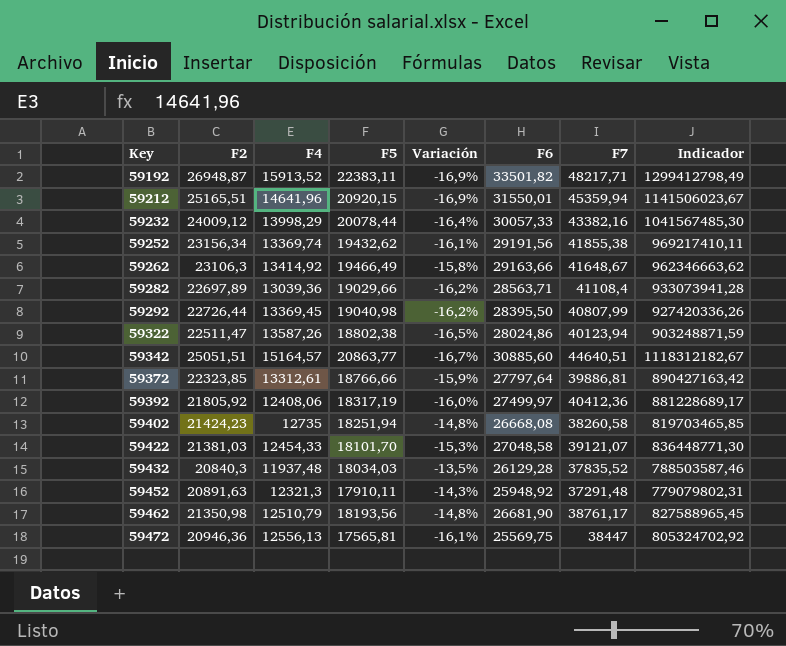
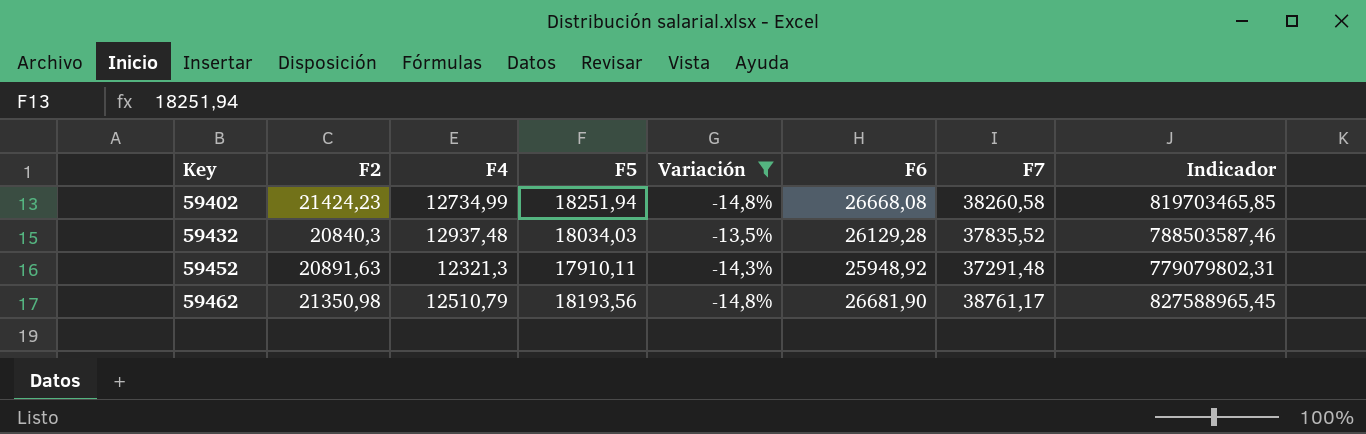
filter: none -> Variación >= -14,8%
59402 | F4: 12735 -> 12734,99
59432 | F4: 11937,48 -> 12937,48

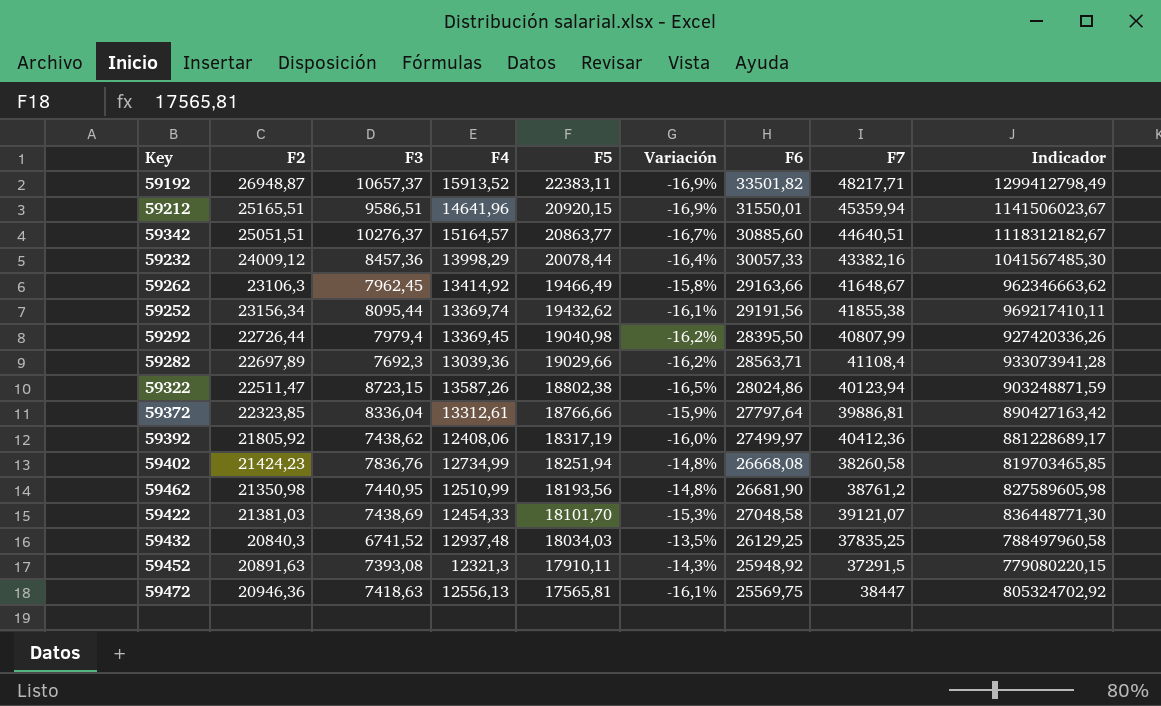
filter: Variación >= -14,8% -> none
row order: Key ascending -> F5 descending
column F3 | position: none -> 3
59462 | F4: 12510,79 -> 12510,99
59462 | F7: 38761,17 -> 38761,2
59462 | Indicador: 827588965,45 -> 827589605,98
59432 | F6: 26129,28 -> 26129,25
59432 | F7: 37835,52 -> 37835,25
59432 | Indicador: 788503587,46 -> 788497960,58
59452 | F7: 37291,48 -> 37291,5
59452 | Indicador: 779079802,31 -> 779080220,15

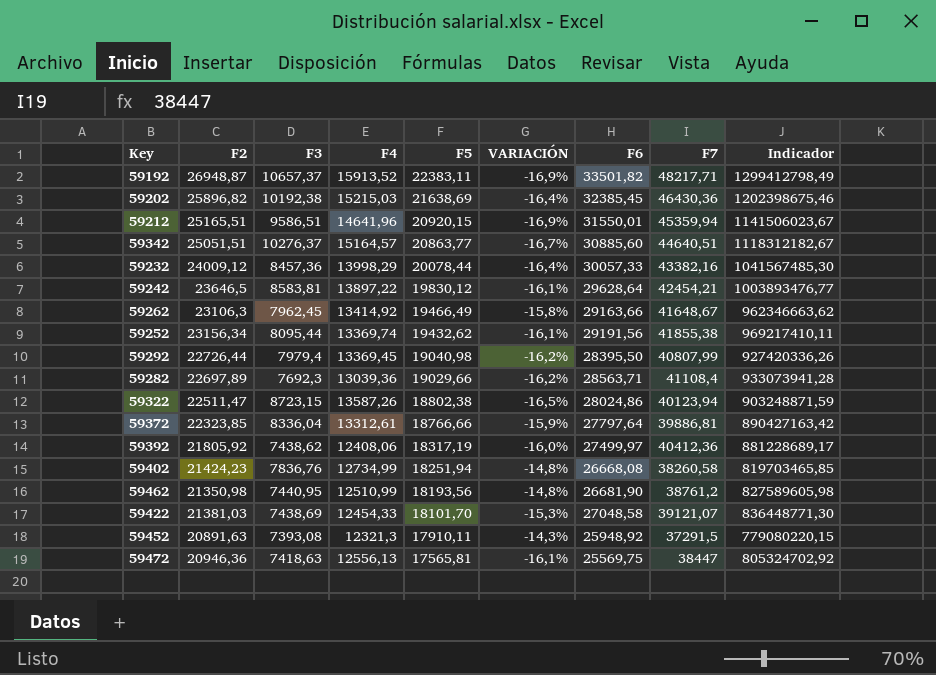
column name: Variación -> VARIACIÓN
row 59432: 20840,3 | 6741,52 | 12937,48 | 18034,03 | -13,5% | 26129,25 | 37835,25 | 788497960,58 -> none
row 59202: none -> 25896,82 | 10192,38 | 15215,03 | 21638,69 | -16,4% | 32385,45 | 46430,36 | 1202398675,46
row 59242: none -> 23646,5 | 8583,81 | 13897,22 | 19830,12 | -16,1% | 29628,64 | 42454,21 | 1003893476,77

